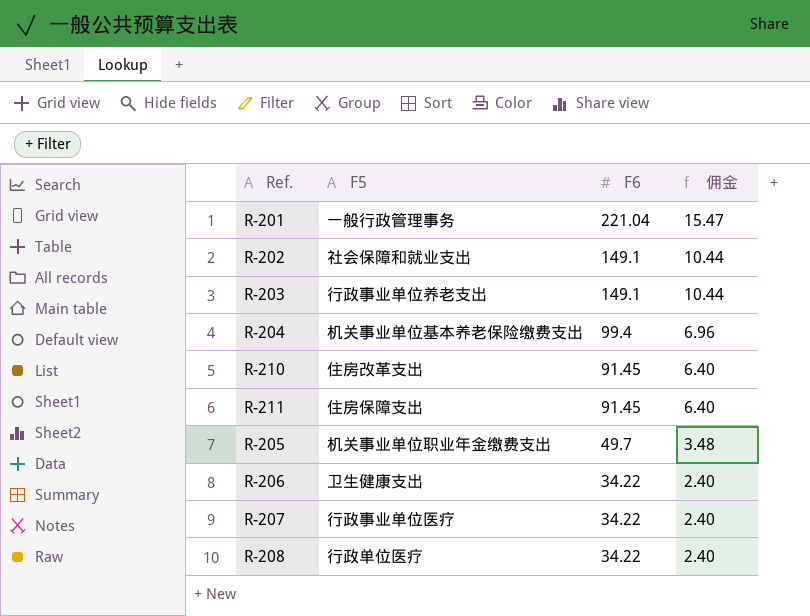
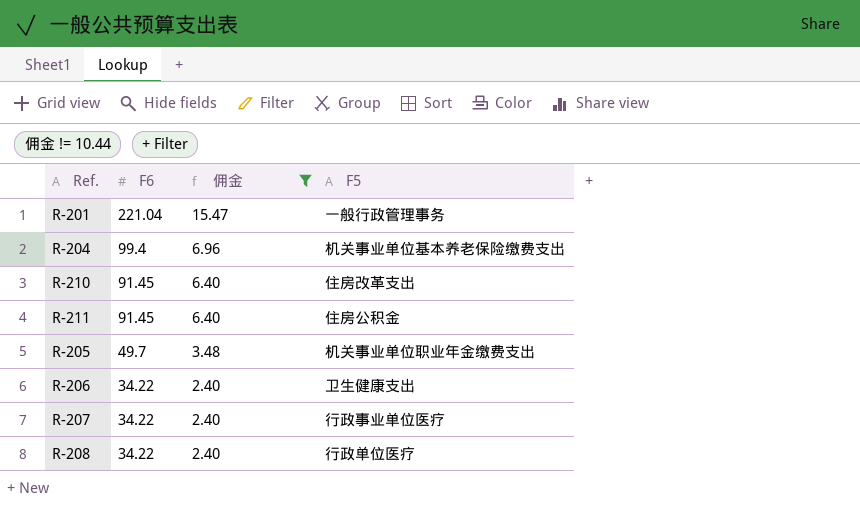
filter: none -> 佣金 != 10.44
column F5 | position: 2 -> 4
R-211 | F5: 住房保障支出 -> 住房公积金

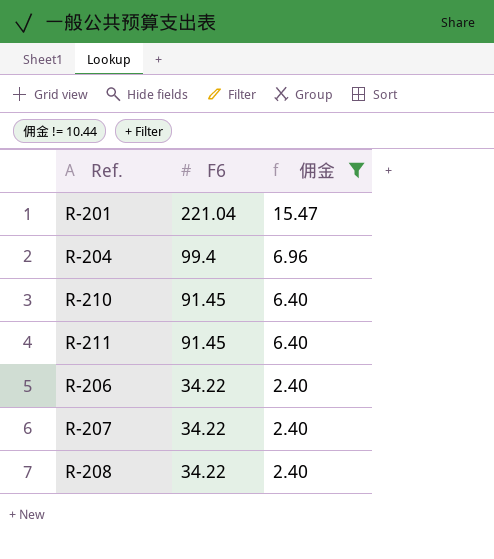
column F5 | position: 4 -> none
row R-205: 49.7 | 3.48 | 机关事业单位职业年金缴费支出 -> none

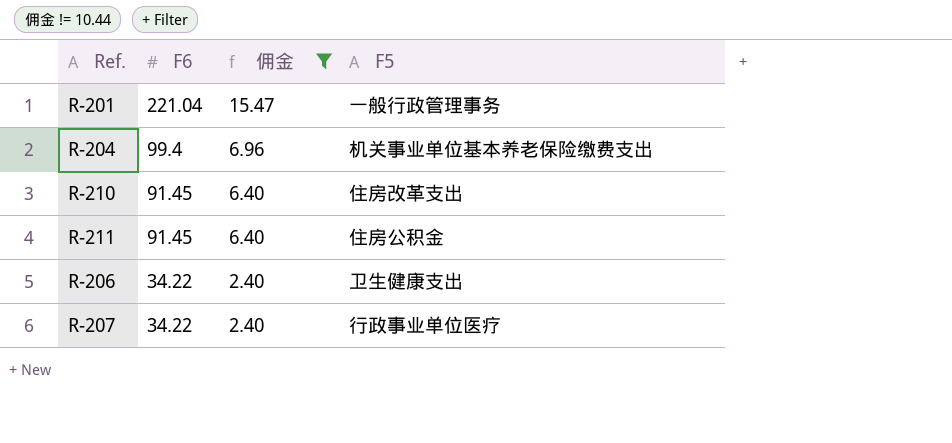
column F5 | position: none -> 4
row R-208: 34.22 | 2.40 -> none

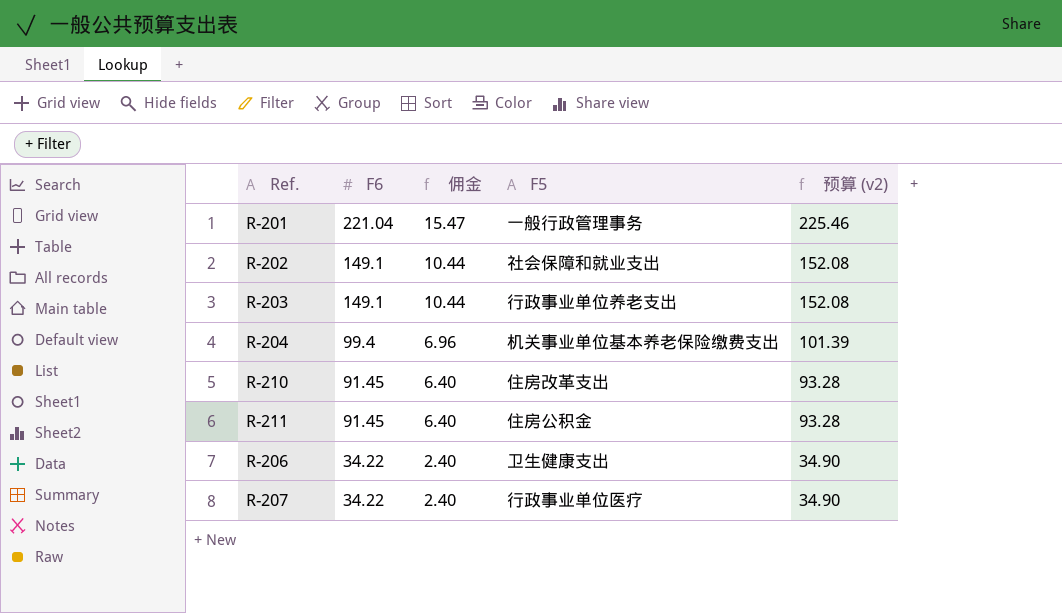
filter: 佣金 != 10.44 -> none
column 预算 (v2) | formula: none -> [F6] * 1.02

